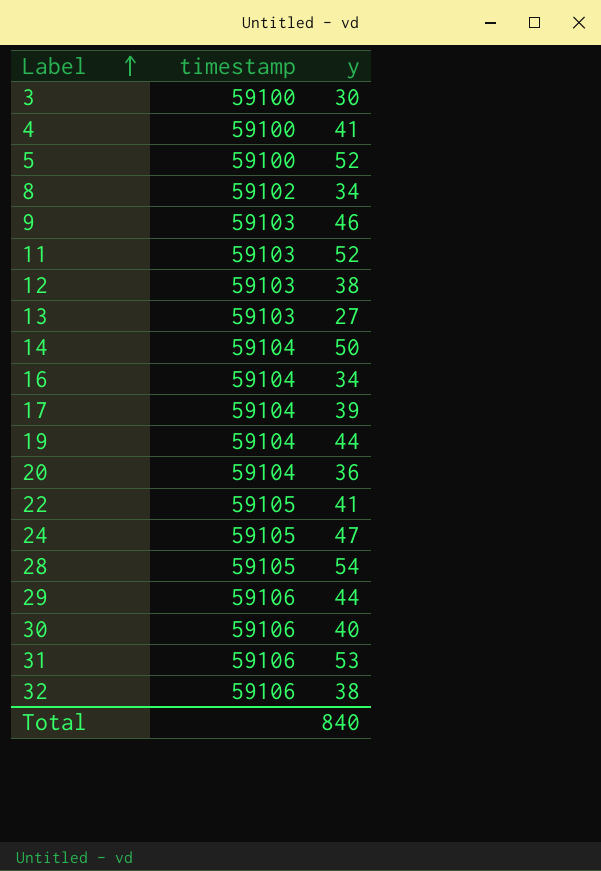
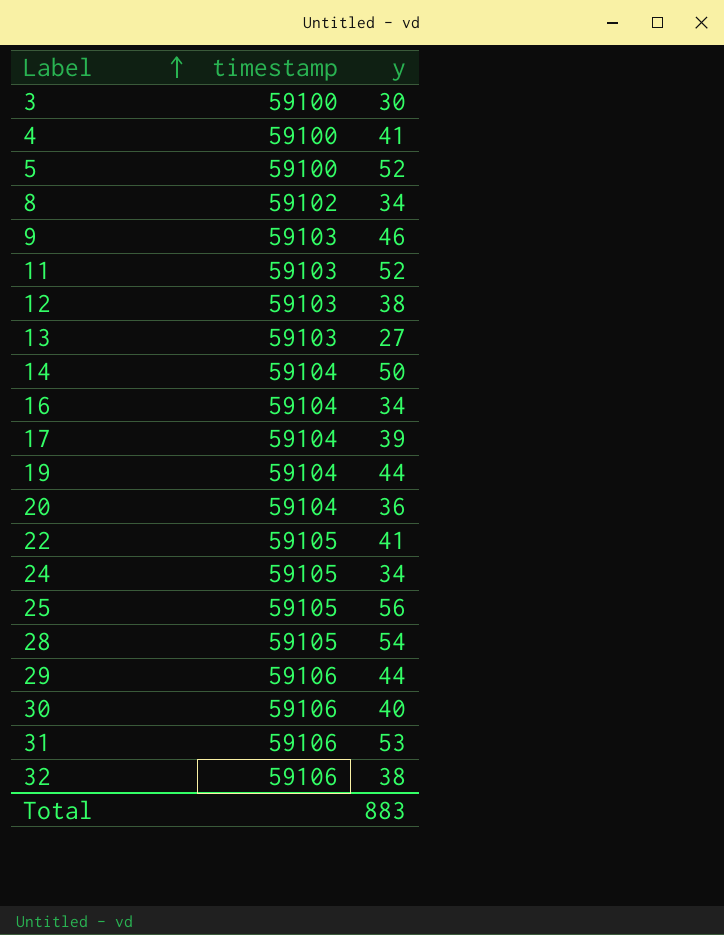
24 | y: 47 -> 34
row 25: none -> 59105 | 56
Total | y: 840 -> 883

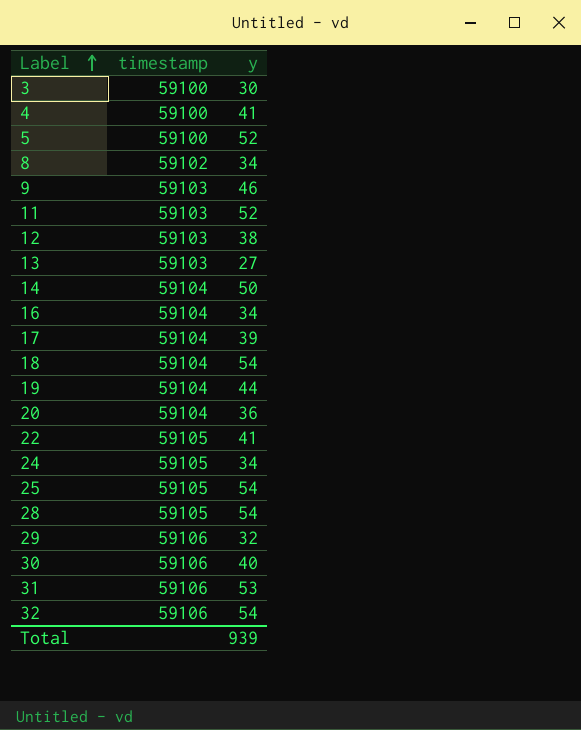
row 18: none -> 59104 | 54
25 | y: 56 -> 54
29 | y: 44 -> 32
32 | y: 38 -> 54
Total | y: 883 -> 939

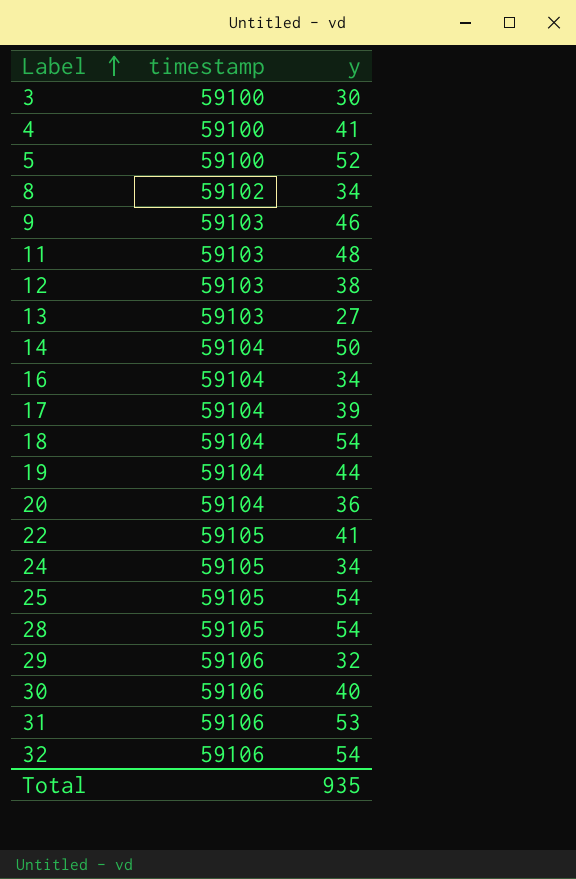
11 | y: 52 -> 48
Total | y: 939 -> 935

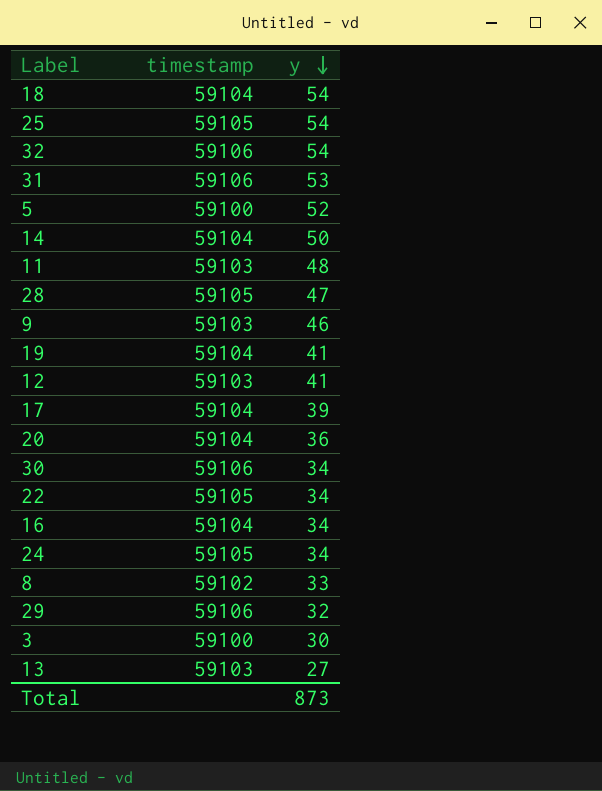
row order: Label ascending -> y descending
row 4: 59100 | 41 -> none
28 | y: 54 -> 47
19 | y: 44 -> 41
12 | y: 38 -> 41
30 | y: 40 -> 34
22 | y: 41 -> 34
8 | y: 34 -> 33
Total | y: 935 -> 873

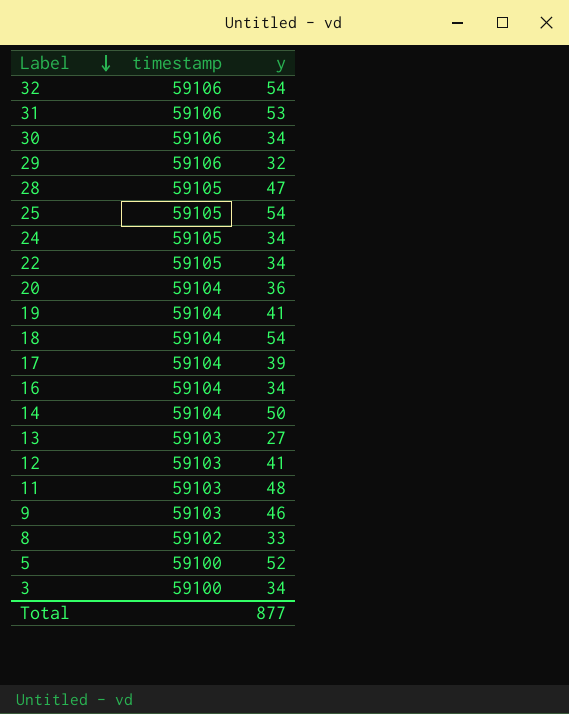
row order: y descending -> Label descending
3 | y: 30 -> 34
Total | y: 873 -> 877

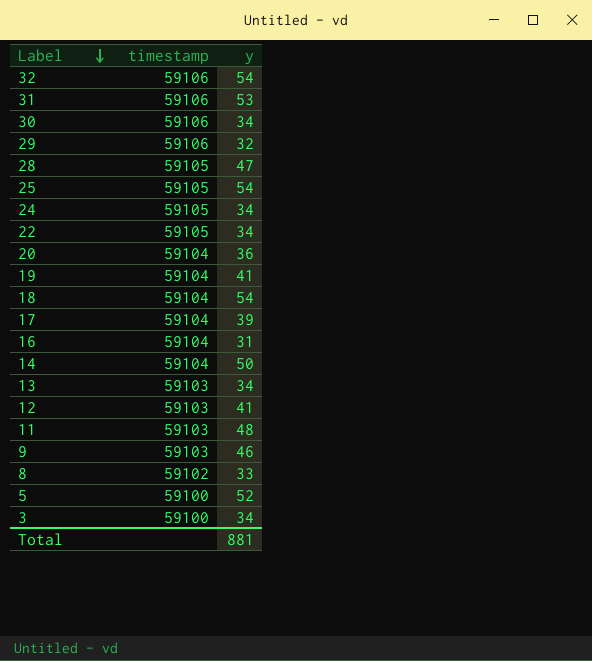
16 | y: 34 -> 31
13 | y: 27 -> 34
Total | y: 877 -> 881

